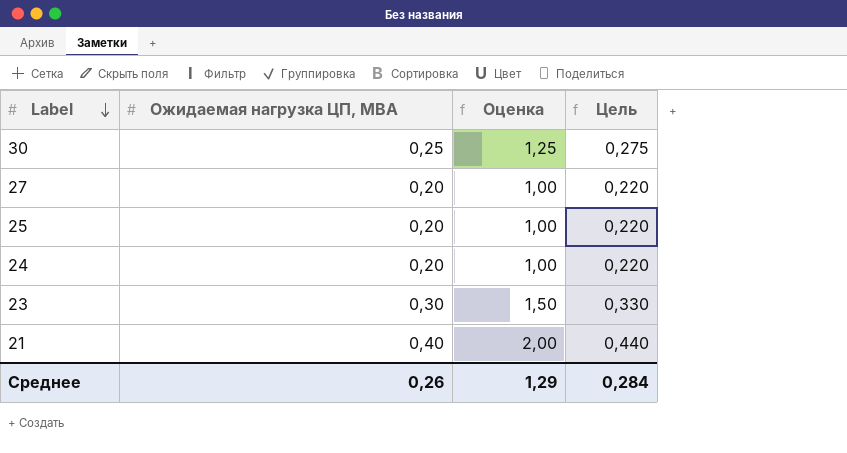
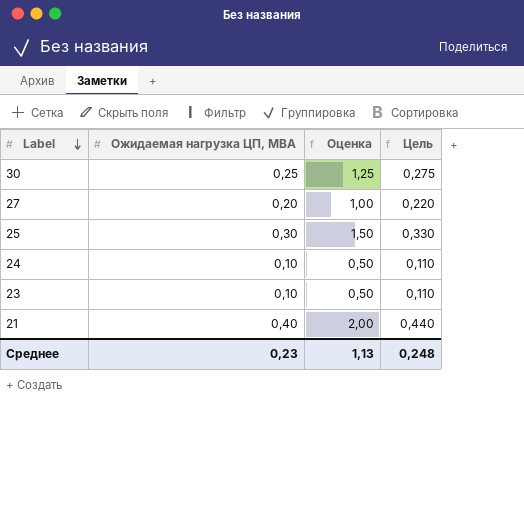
25 | Ожидаемая нагрузка ЦП, МВА: 0,20 -> 0,30
25 | Оценка: 1,00 -> 1,50
25 | Цель: 0,220 -> 0,330
24 | Ожидаемая нагрузка ЦП, МВА: 0,20 -> 0,10
24 | Оценка: 1,00 -> 0,50
24 | Цель: 0,220 -> 0,110
23 | Ожидаемая нагрузка ЦП, МВА: 0,30 -> 0,10
23 | Оценка: 1,50 -> 0,50
23 | Цель: 0,330 -> 0,110
Среднее | Ожидаемая нагрузка ЦП, МВА: 0,26 -> 0,23
Среднее | Оценка: 1,29 -> 1,13
Среднее | Цель: 0,284 -> 0,248

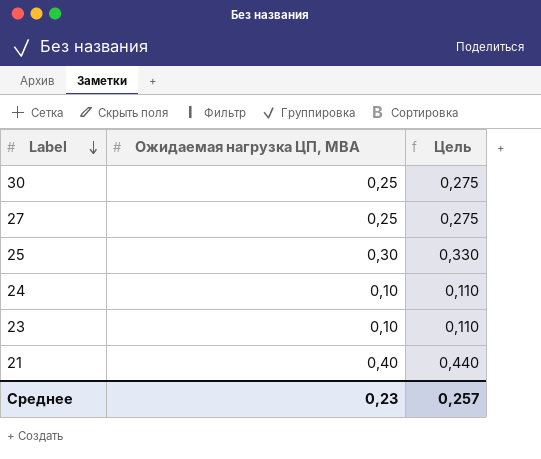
column Оценка | formula: [Ожидаемая нагрузка ЦП, МВА] * 5 -> none
27 | Ожидаемая нагрузка ЦП, МВА: 0,20 -> 0,25
27 | Цель: 0,220 -> 0,275
Среднее | Цель: 0,248 -> 0,257

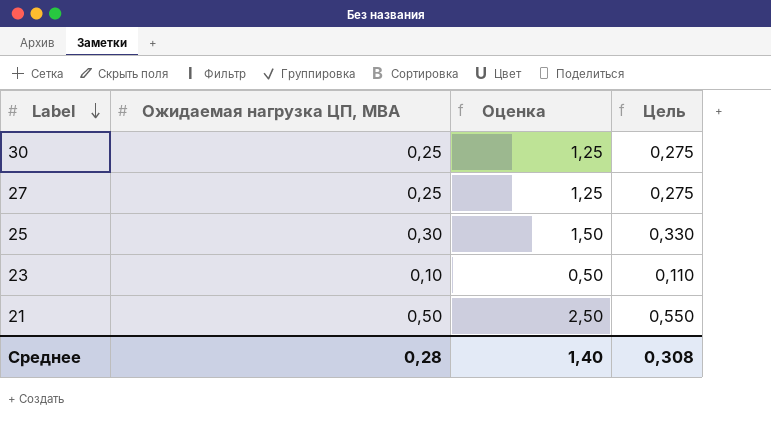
column Оценка | formula: none -> [Ожидаемая нагрузка ЦП, МВА] * 5
row 24: 0,10 | 0,110 -> none
21 | Ожидаемая нагрузка ЦП, МВА: 0,40 -> 0,50
21 | Цель: 0,440 -> 0,550
Среднее | Ожидаемая нагрузка ЦП, МВА: 0,23 -> 0,28
Среднее | Цель: 0,257 -> 0,308

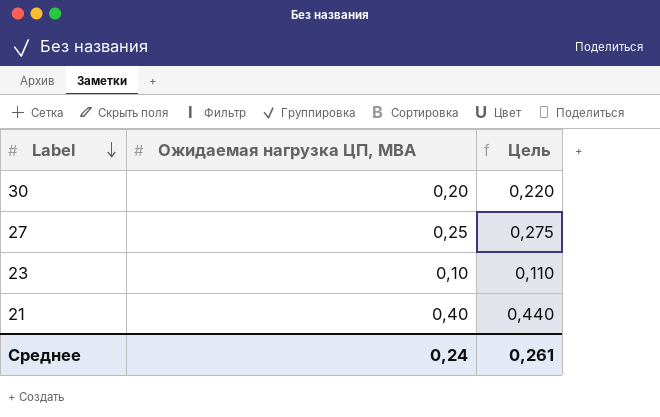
column Оценка | formula: [Ожидаемая нагрузка ЦП, МВА] * 5 -> none
row 25: 0,30 | 1,50 | 0,330 -> none
30 | Ожидаемая нагрузка ЦП, МВА: 0,25 -> 0,20
30 | Цель: 0,275 -> 0,220
21 | Ожидаемая нагрузка ЦП, МВА: 0,50 -> 0,40
21 | Цель: 0,550 -> 0,440
Среднее | Ожидаемая нагрузка ЦП, МВА: 0,28 -> 0,24
Среднее | Цель: 0,308 -> 0,261

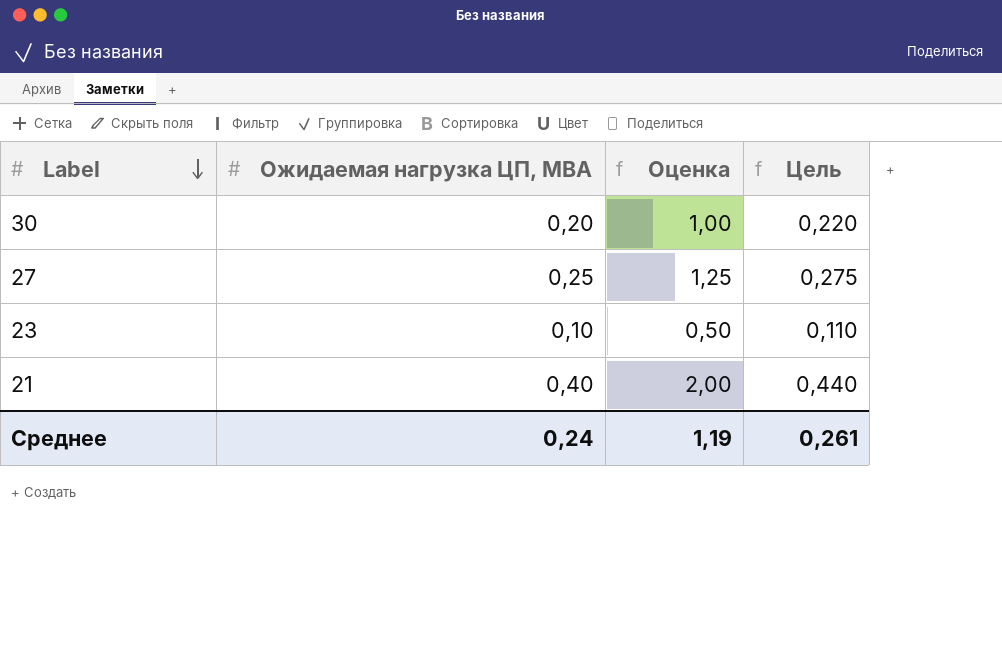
column Оценка | formula: none -> [Ожидаемая нагрузка ЦП, МВА] * 5

